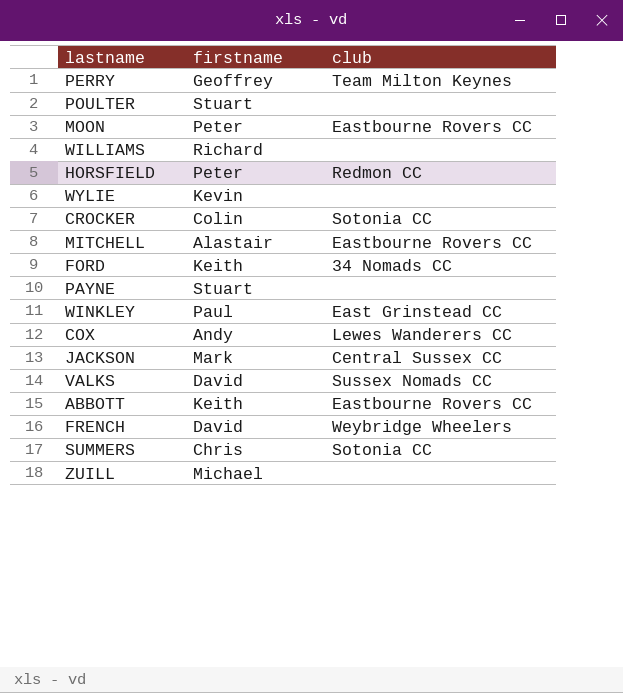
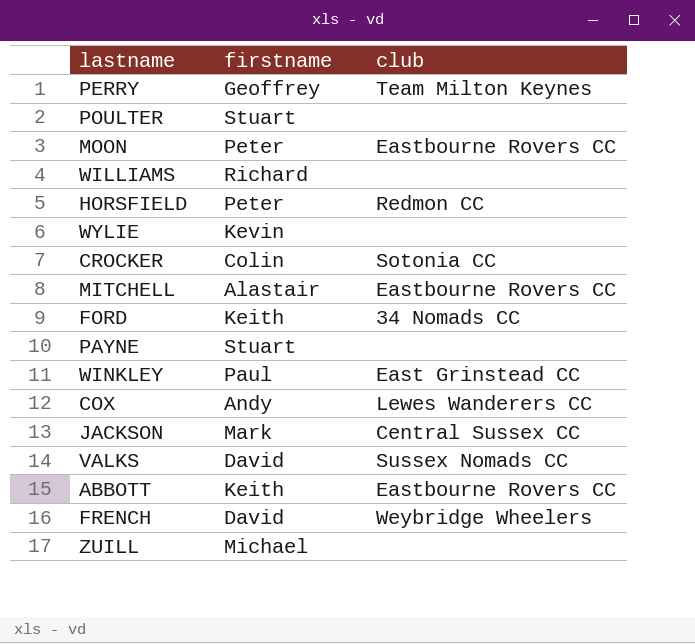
row SUMMERS: Chris | Sotonia CC -> none

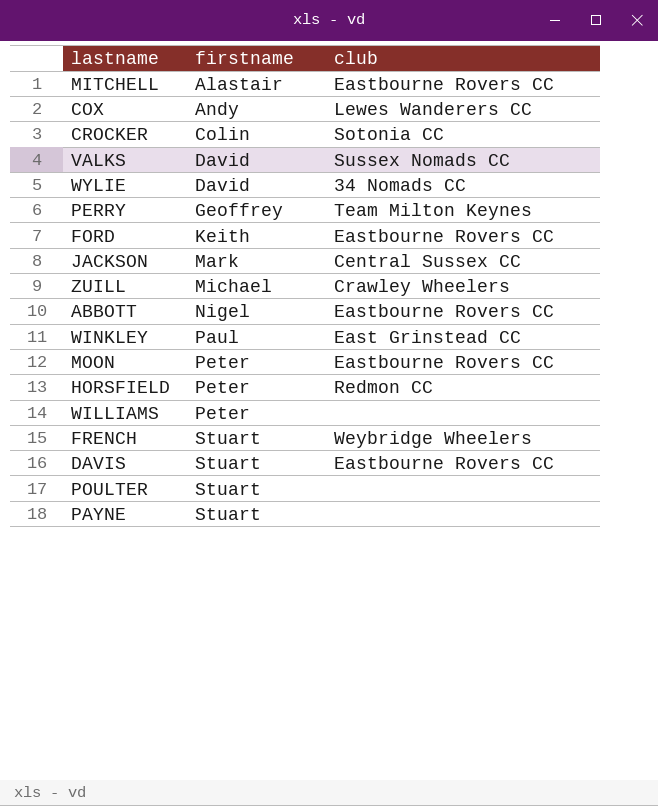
row order: none -> firstname ascending
WYLIE | firstname: Kevin -> David
WYLIE | club: none -> 34 Nomads CC
FORD | club: 34 Nomads CC -> Eastbourne Rovers CC
ZUILL | club: none -> Crawley Wheelers
ABBOTT | firstname: Keith -> Nigel
WILLIAMS | firstname: Richard -> Peter
FRENCH | firstname: David -> Stuart
row DAVIS: none -> Stuart | Eastbourne Rovers CC

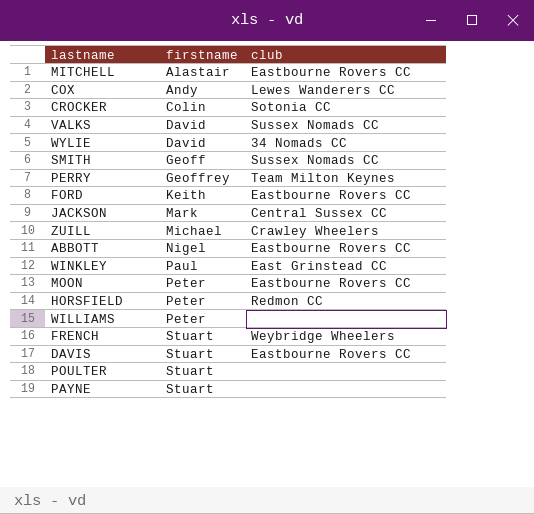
row SMITH: none -> Geoff | Sussex Nomads CC

